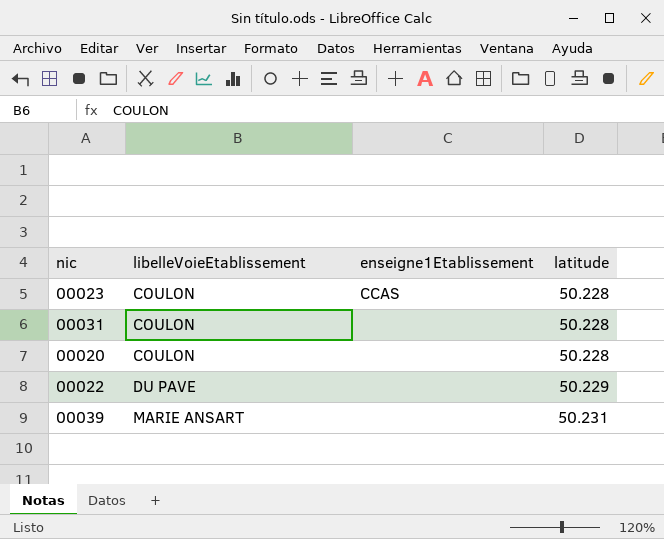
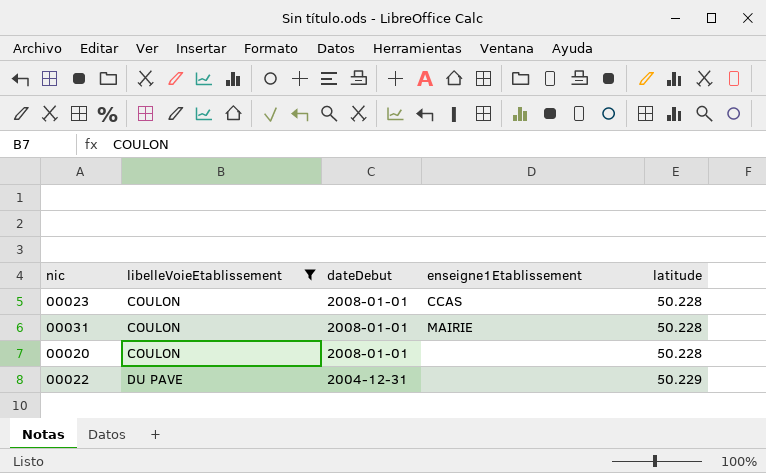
filter: none -> libelleVoieEtablissement != MARIE ANSART
column dateDebut | position: none -> 3
00031 | enseigne1Etablissement: none -> MAIRIE

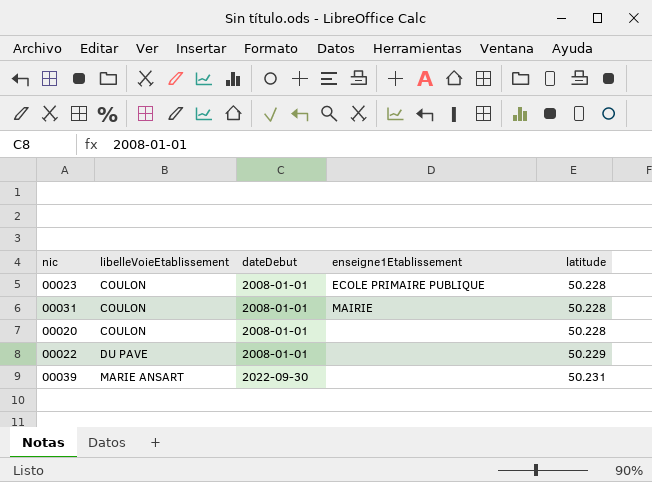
filter: libelleVoieEtablissement != MARIE ANSART -> none
00023 | enseigne1Etablissement: CCAS -> ECOLE PRIMAIRE PUBLIQUE
00022 | dateDebut: 2004-12-31 -> 2008-01-01

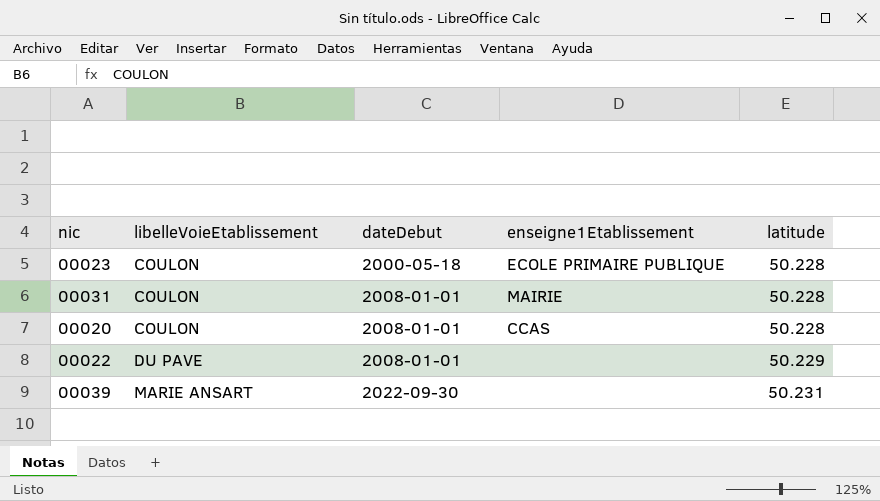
00023 | dateDebut: 2008-01-01 -> 2000-05-18
00020 | enseigne1Etablissement: none -> CCAS

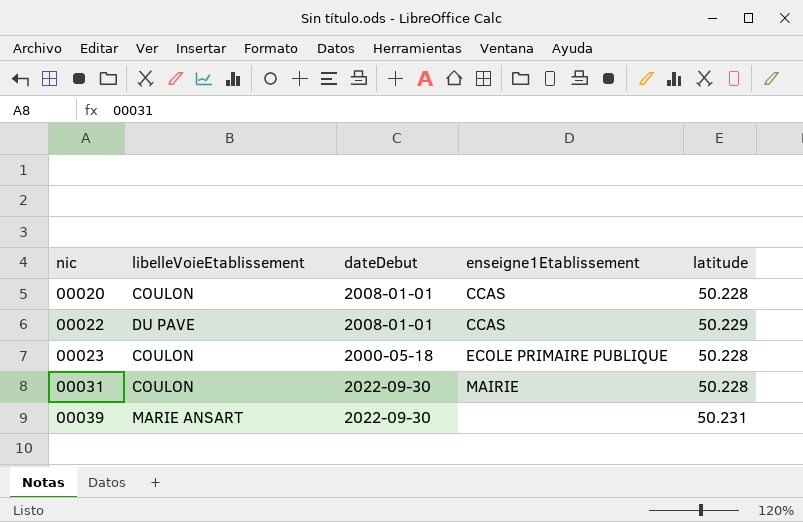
row order: libelleVoieEtablissement ascending -> nic ascending
00022 | enseigne1Etablissement: none -> CCAS
00031 | dateDebut: 2008-01-01 -> 2022-09-30

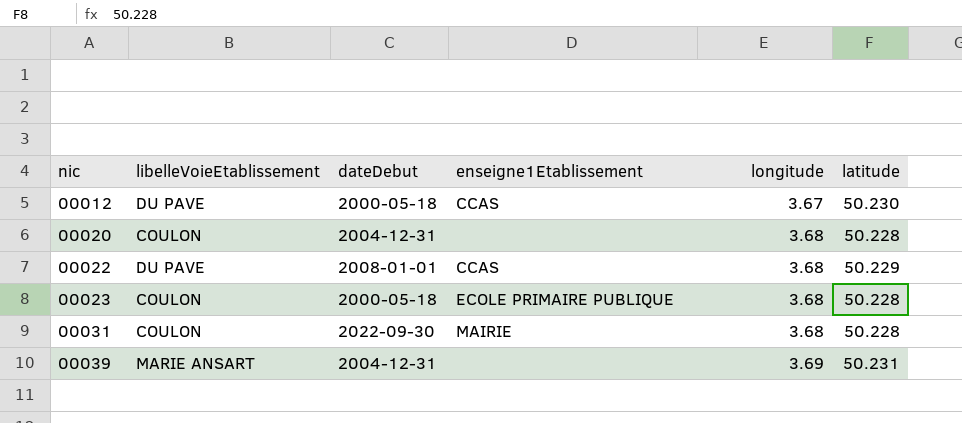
column longitude | position: none -> 5
row 00012: none -> DU PAVE | 2000-05-18 | CCAS | 3.67 | 50.230
00020 | dateDebut: 2008-01-01 -> 2004-12-31
00020 | enseigne1Etablissement: CCAS -> none
00039 | dateDebut: 2022-09-30 -> 2004-12-31

